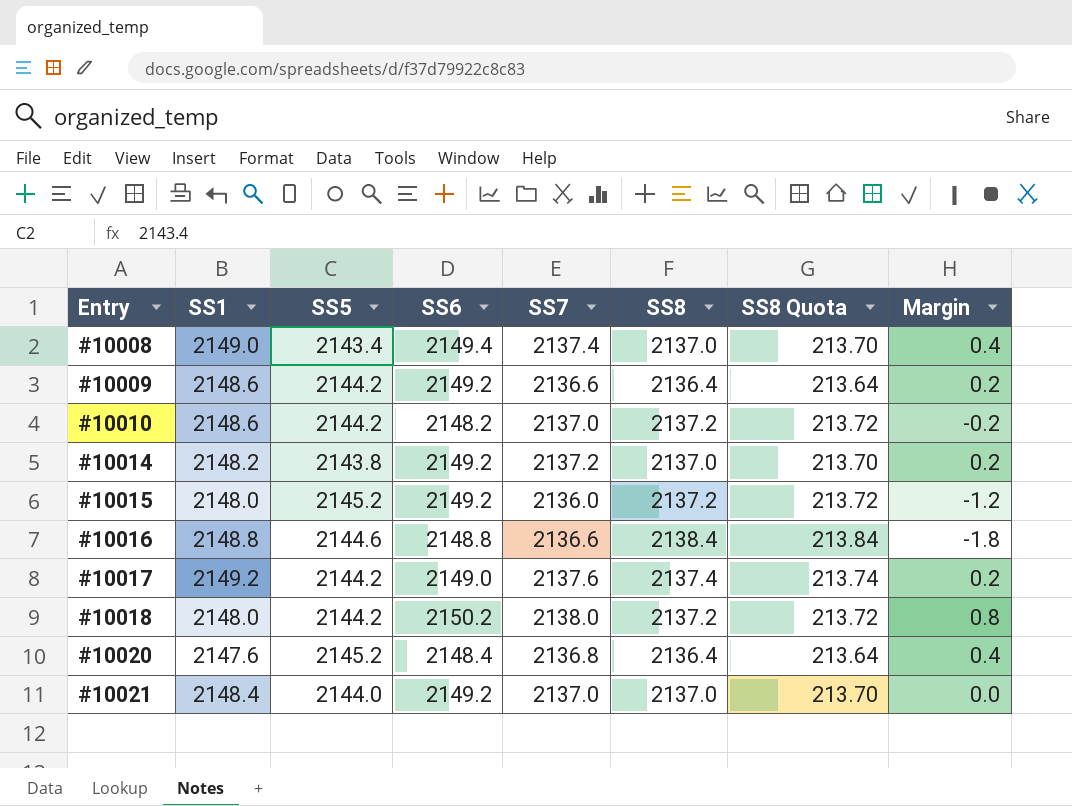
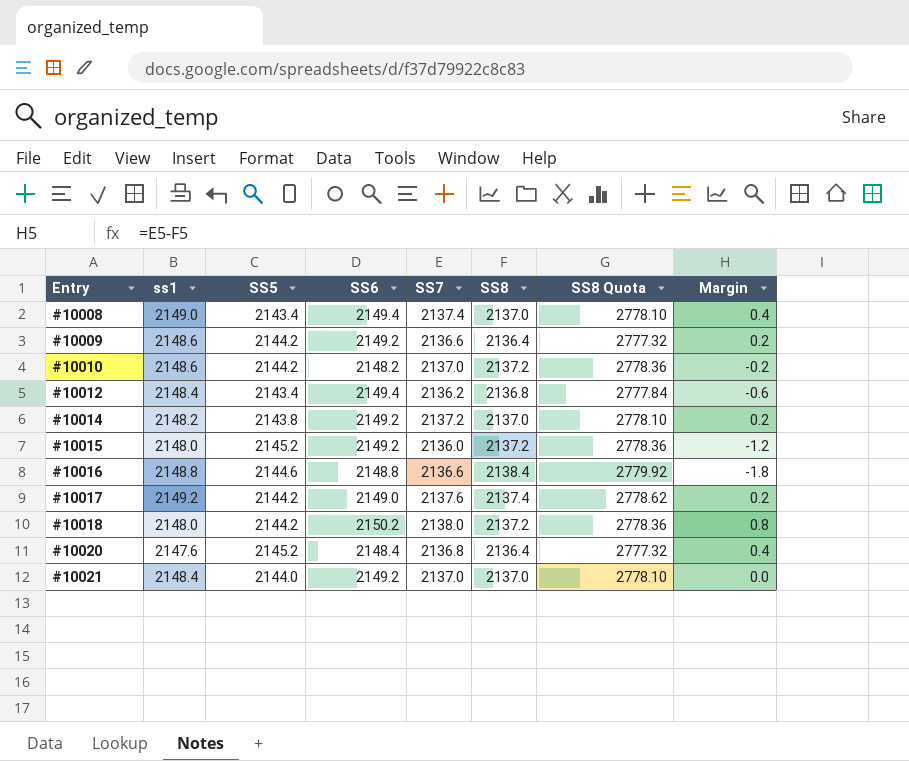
column name: SS1 -> ss1
column SS8 Quota | formula: [SS8] * 0.1 -> [SS8] * 1.3
row #10012: none -> 2148.4 | 2143.4 | 2149.4 | 2136.2 | 2136.8 | 2777.84 | -0.6

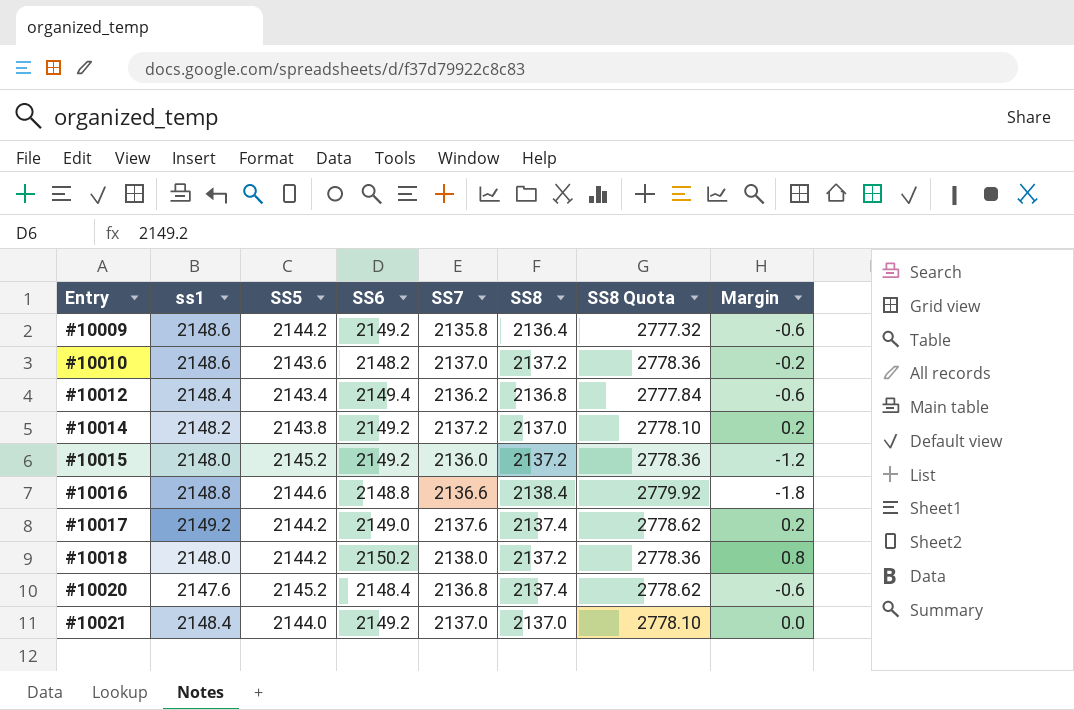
row #10008: 2149.0 | 2143.4 | 2149.4 | 2137.4 | 2137.0 | 2778.10 | 0.4 -> none
#10009 | SS7: 2136.6 -> 2135.8
#10009 | Margin: 0.2 -> -0.6
#10010 | SS5: 2144.2 -> 2143.6
#10020 | SS8: 2136.4 -> 2137.4
#10020 | SS8 Quota: 2777.32 -> 2778.62
#10020 | Margin: 0.4 -> -0.6

